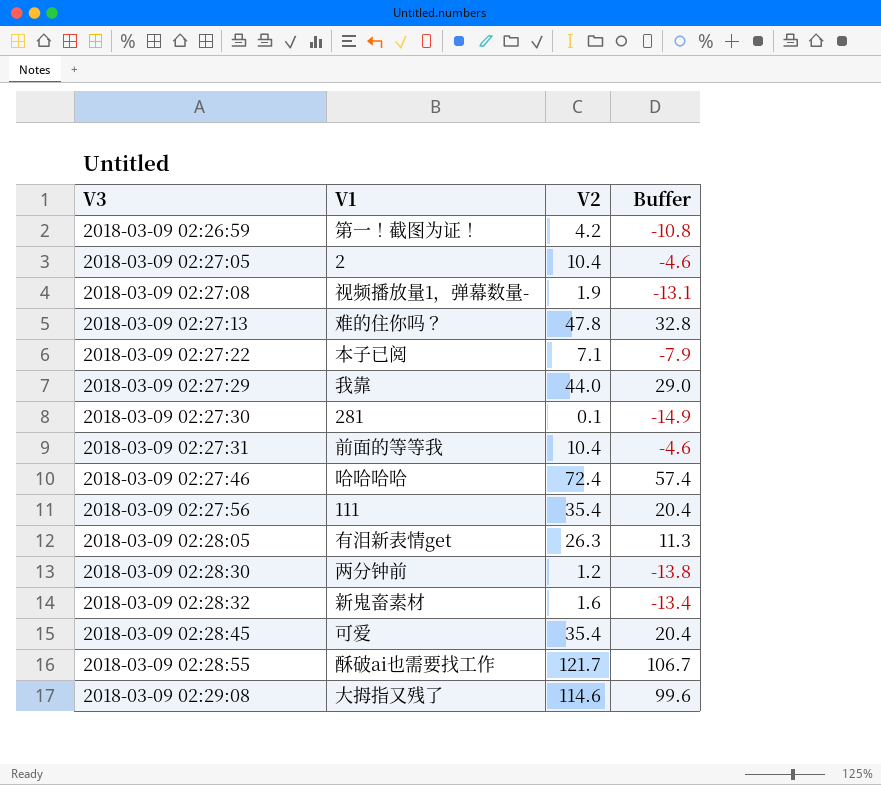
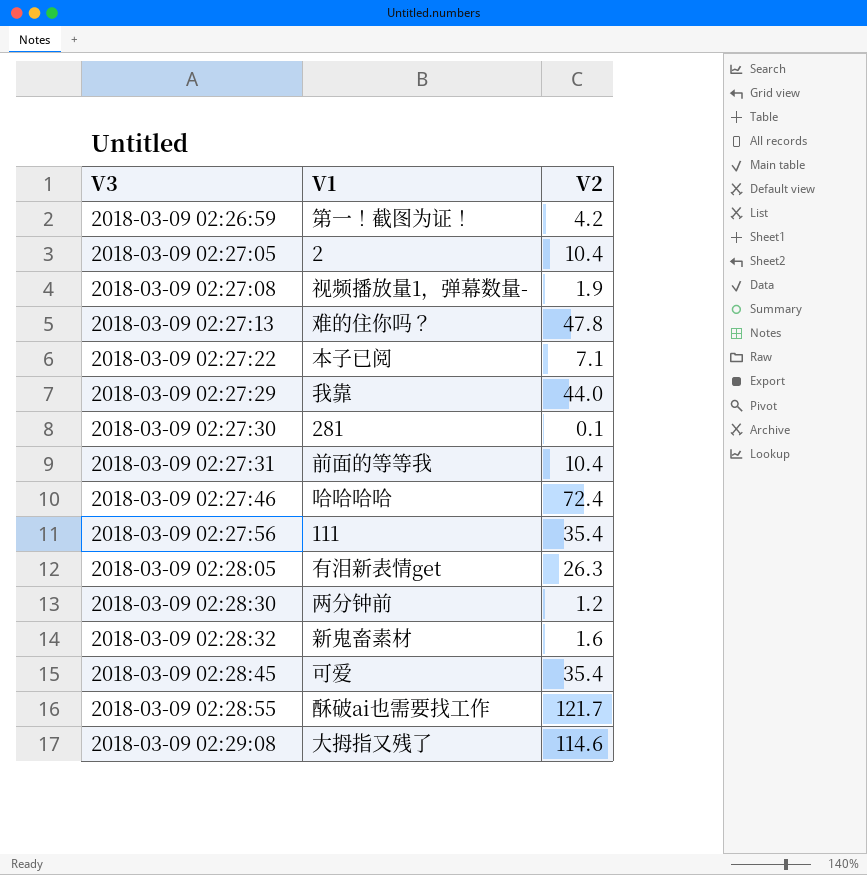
column Buffer | formula: [V2] - 15 -> none

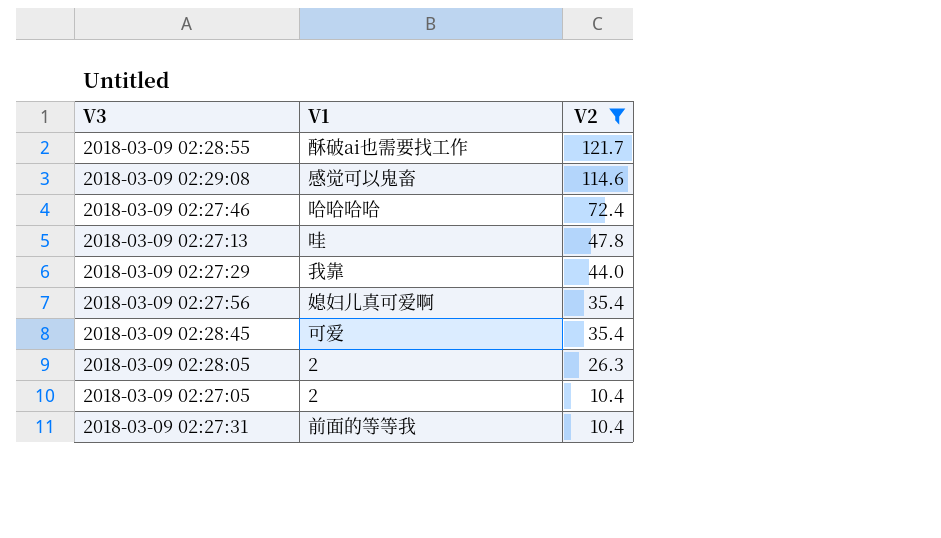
filter: none -> V2 >= 10.4
row order: V3 ascending -> V2 descending
2018-03-09 02:29:08 | V1: 大拇指又残了 -> 感觉可以鬼畜
2018-03-09 02:27:13 | V1: 难的住你吗？ -> 哇
2018-03-09 02:27:56 | V1: 111 -> 媳妇儿真可爱啊
2018-03-09 02:28:05 | V1: 有泪新表情get -> 2

